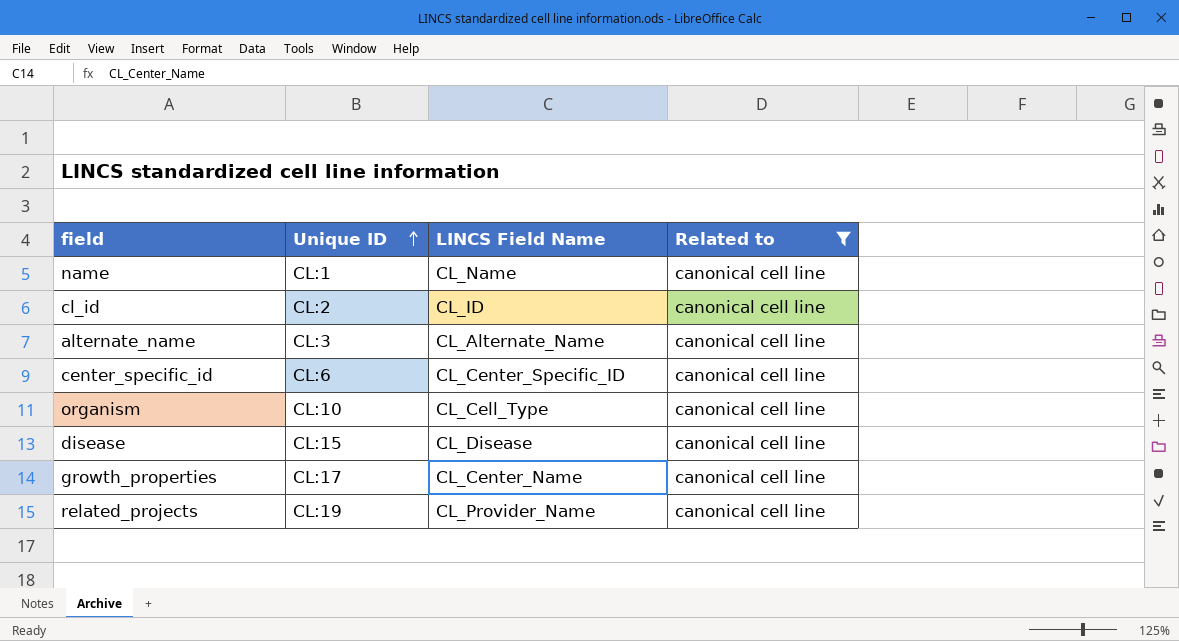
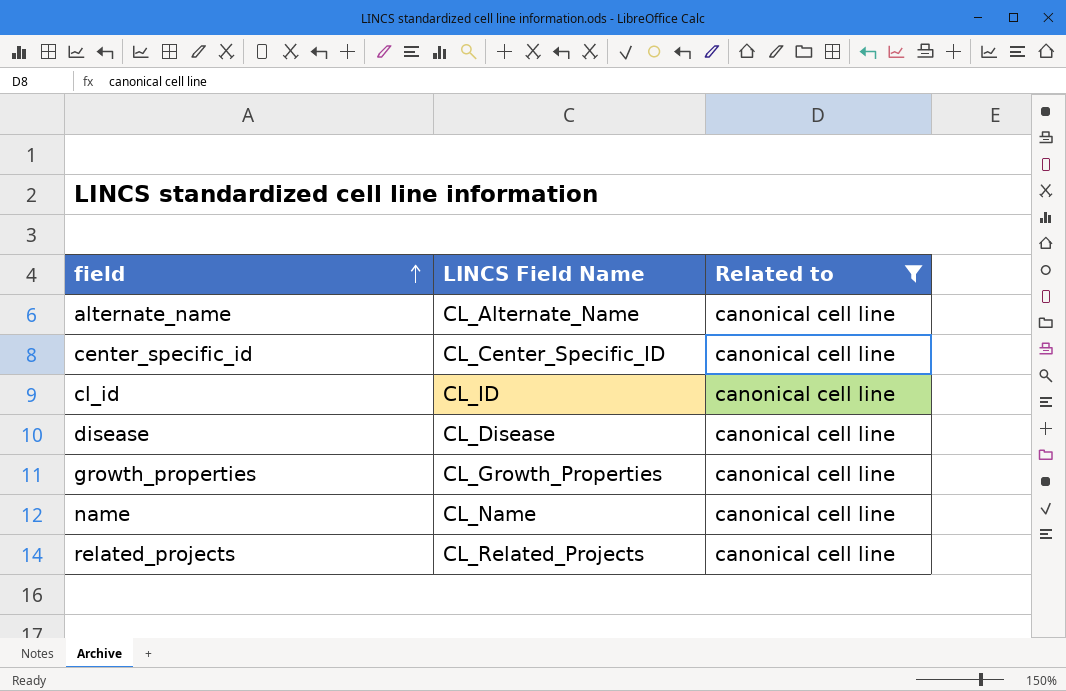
row order: Unique ID ascending -> field ascending
column Unique ID | position: 2 -> none
row organism: CL:10 | CL_Cell_Type | canonical cell line -> none
growth_properties | LINCS Field Name: CL_Center_Name -> CL_Growth_Properties
related_projects | LINCS Field Name: CL_Provider_Name -> CL_Related_Projects

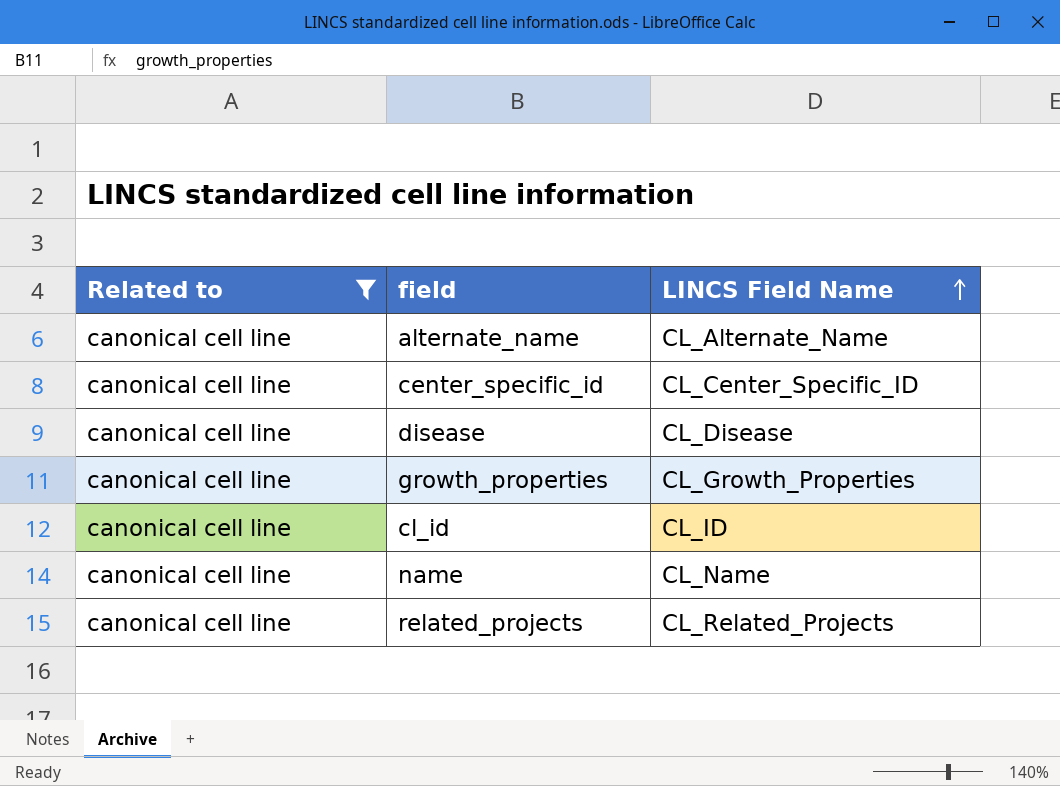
row order: field ascending -> LINCS Field Name ascending
column Related to | position: 3 -> 1

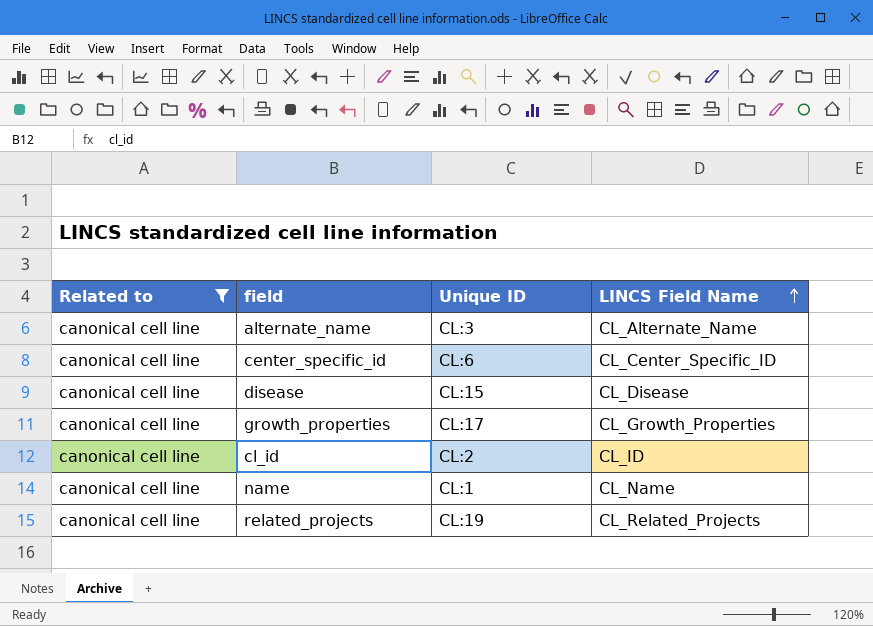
column Unique ID | position: none -> 3

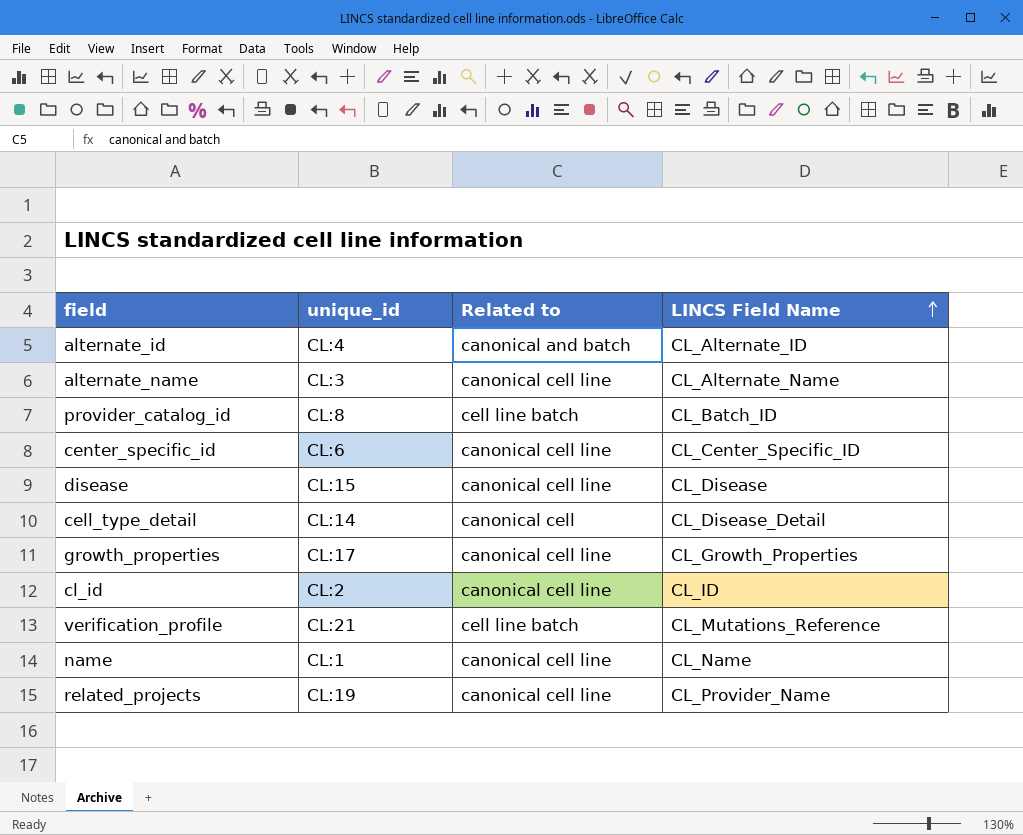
filter: Related to = canonical cell line -> none
column name: Unique ID -> unique_id
column Related to | position: 1 -> 3
related_projects | LINCS Field Name: CL_Related_Projects -> CL_Provider_Name

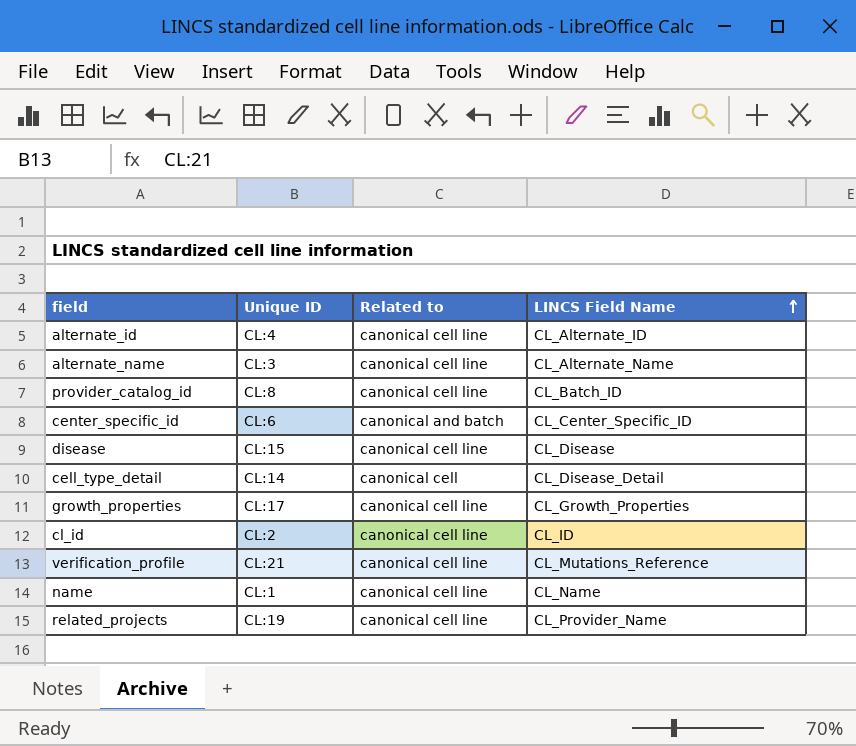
column name: unique_id -> Unique ID
alternate_id | Related to: canonical and batch -> canonical cell line
provider_catalog_id | Related to: cell line batch -> canonical cell line
center_specific_id | Related to: canonical cell line -> canonical and batch
verification_profile | Related to: cell line batch -> canonical cell line

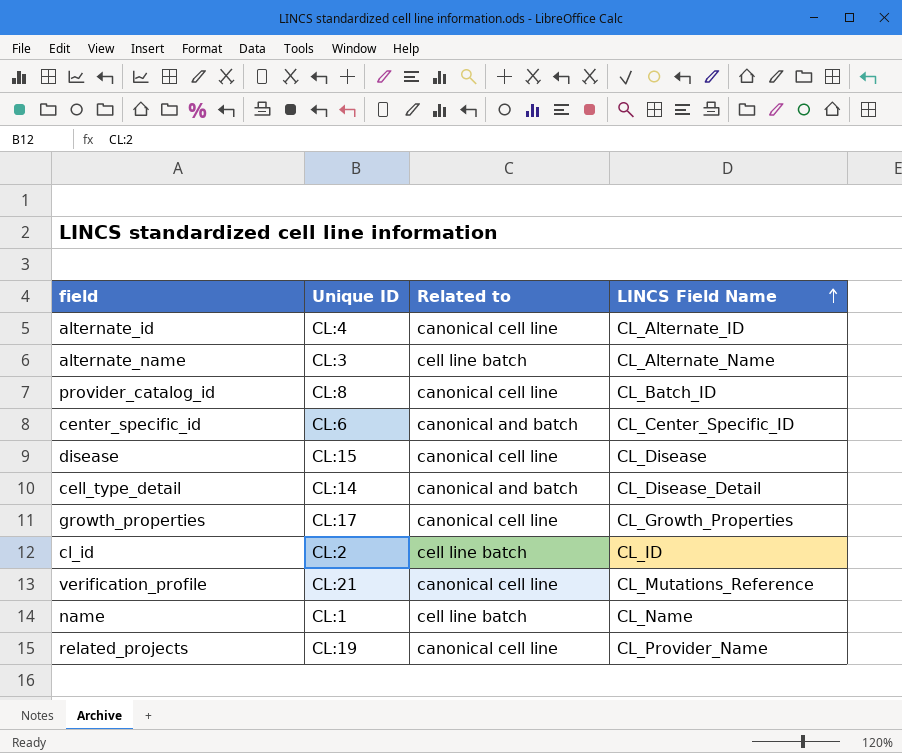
alternate_name | Related to: canonical cell line -> cell line batch
cell_type_detail | Related to: canonical cell -> canonical and batch
cl_id | Related to: canonical cell line -> cell line batch
name | Related to: canonical cell line -> cell line batch

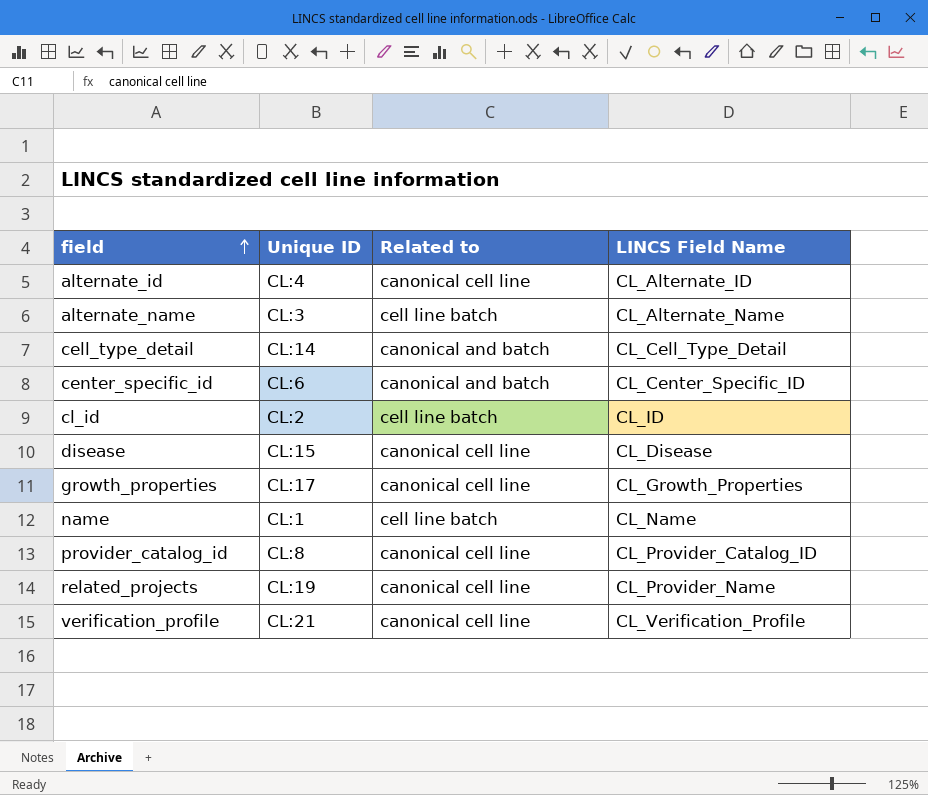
row order: LINCS Field Name ascending -> field ascending
cell_type_detail | LINCS Field Name: CL_Disease_Detail -> CL_Cell_Type_Detail
provider_catalog_id | LINCS Field Name: CL_Batch_ID -> CL_Provider_Catalog_ID
verification_profile | LINCS Field Name: CL_Mutations_Reference -> CL_Verification_Profile

